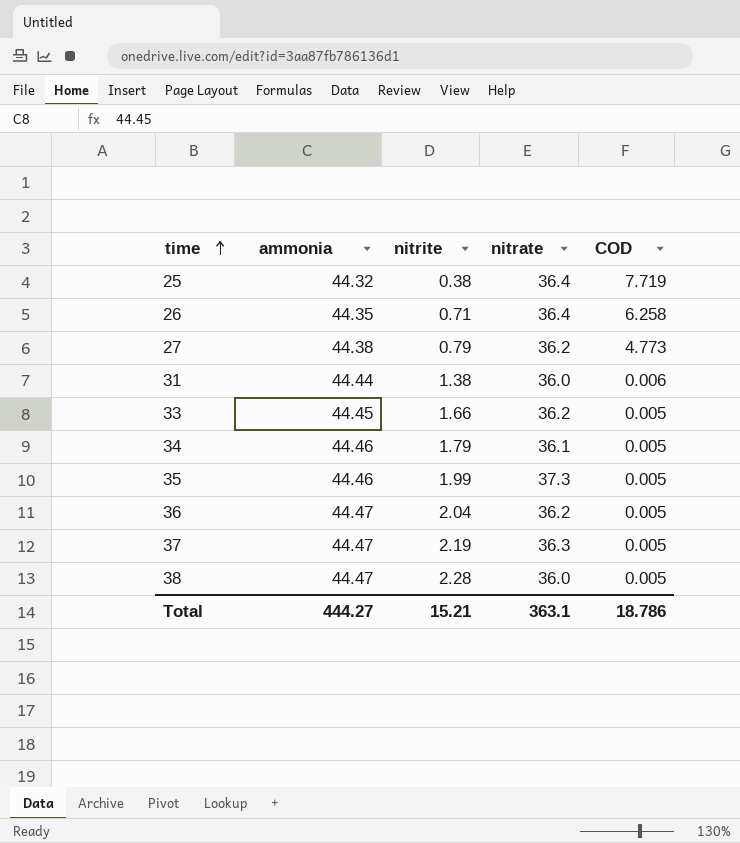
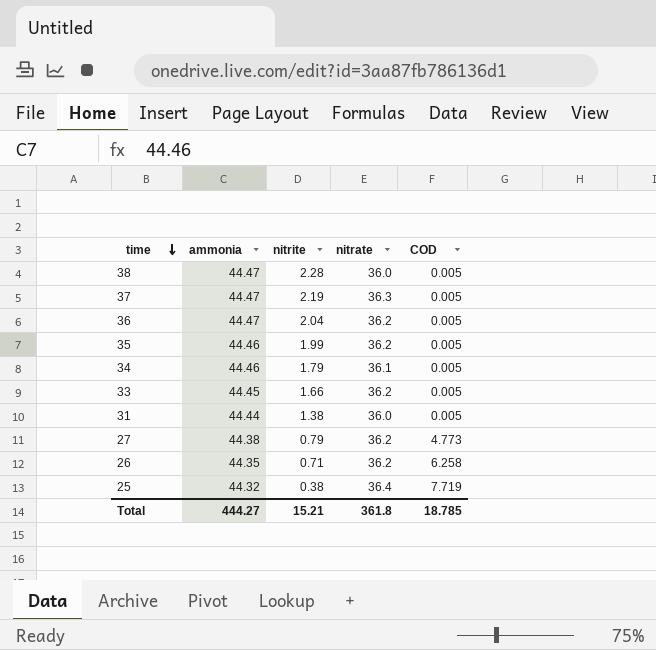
row order: time ascending -> time descending
35 | nitrate: 37.3 -> 36.2
31 | COD: 0.006 -> 0.005
26 | nitrate: 36.4 -> 36.2
Total | nitrate: 363.1 -> 361.8
Total | COD: 18.786 -> 18.785

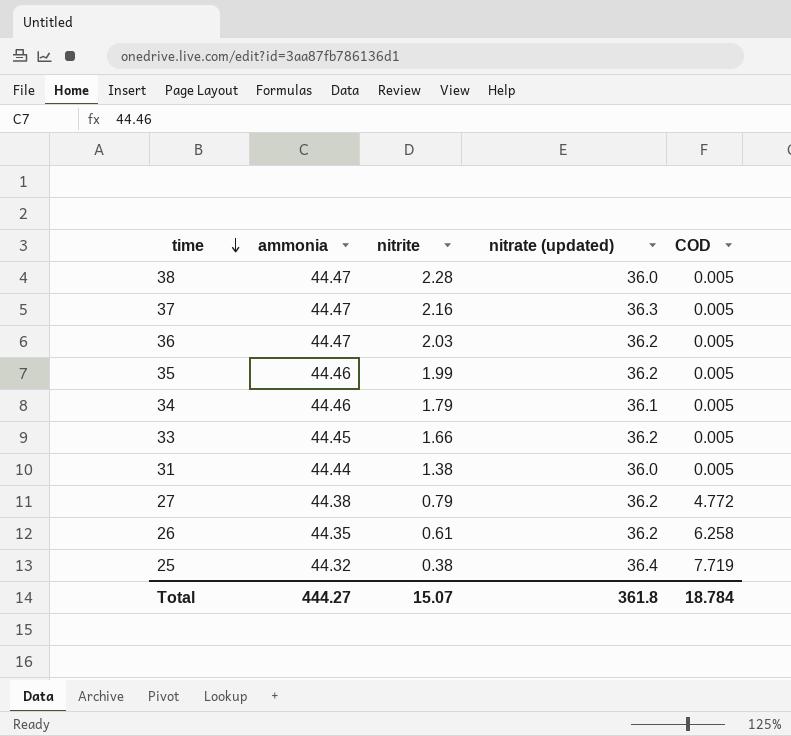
column name: nitrate -> nitrate (updated)
37 | nitrite: 2.19 -> 2.16
36 | nitrite: 2.04 -> 2.03
27 | COD: 4.773 -> 4.772
26 | nitrite: 0.71 -> 0.61
Total | nitrite: 15.21 -> 15.07
Total | COD: 18.785 -> 18.784

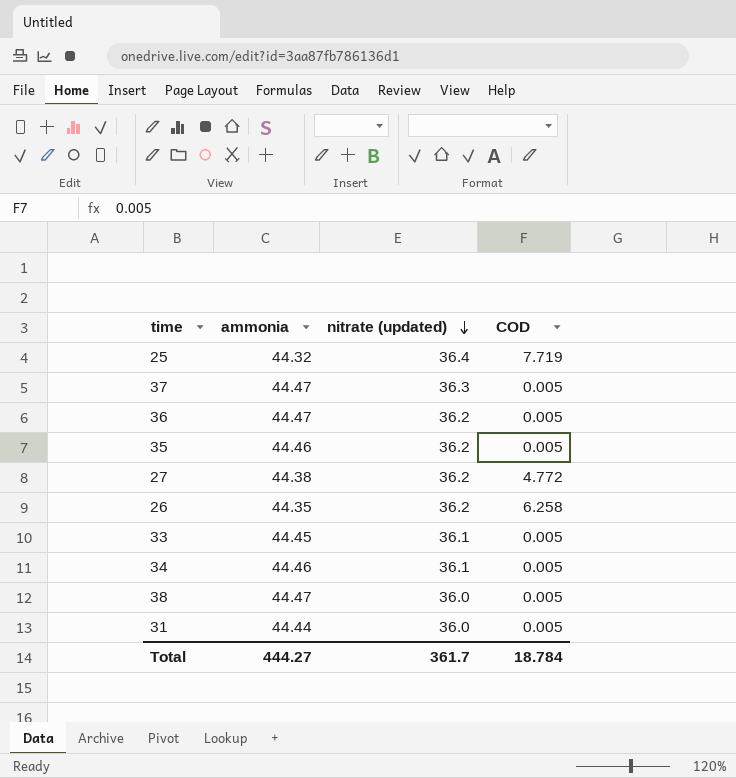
row order: time descending -> nitrate (updated) descending
column nitrite | position: 3 -> none
33 | nitrate (updated): 36.2 -> 36.1
Total | nitrate (updated): 361.8 -> 361.7

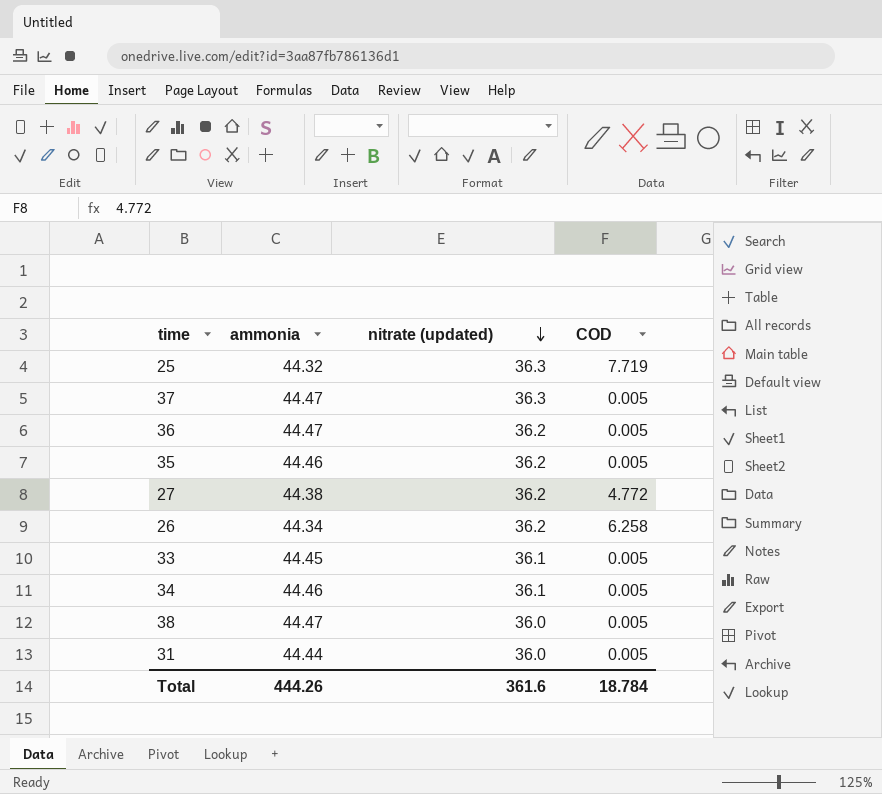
25 | nitrate (updated): 36.4 -> 36.3
26 | ammonia: 44.35 -> 44.34
Total | ammonia: 444.27 -> 444.26
Total | nitrate (updated): 361.7 -> 361.6

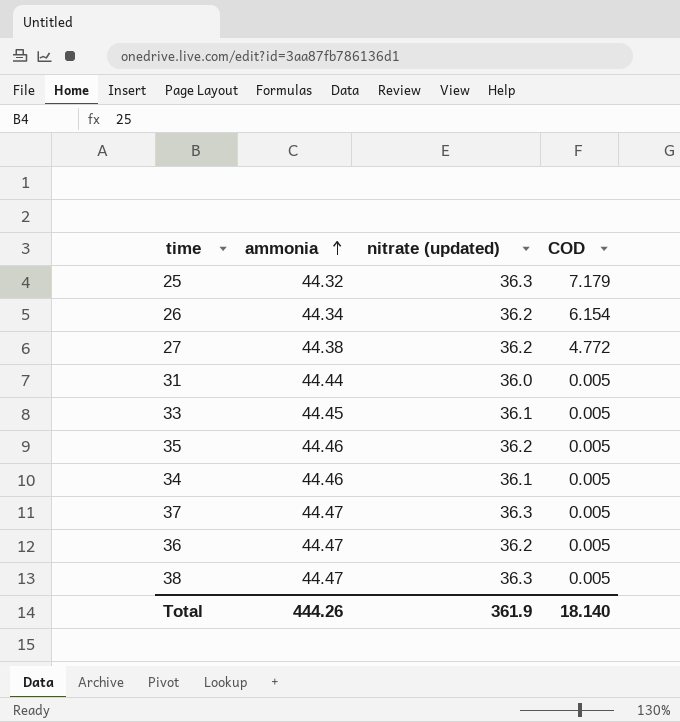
row order: nitrate (updated) descending -> ammonia ascending
25 | COD: 7.719 -> 7.179
26 | COD: 6.258 -> 6.154
38 | nitrate (updated): 36.0 -> 36.3
Total | nitrate (updated): 361.6 -> 361.9
Total | COD: 18.784 -> 18.140

